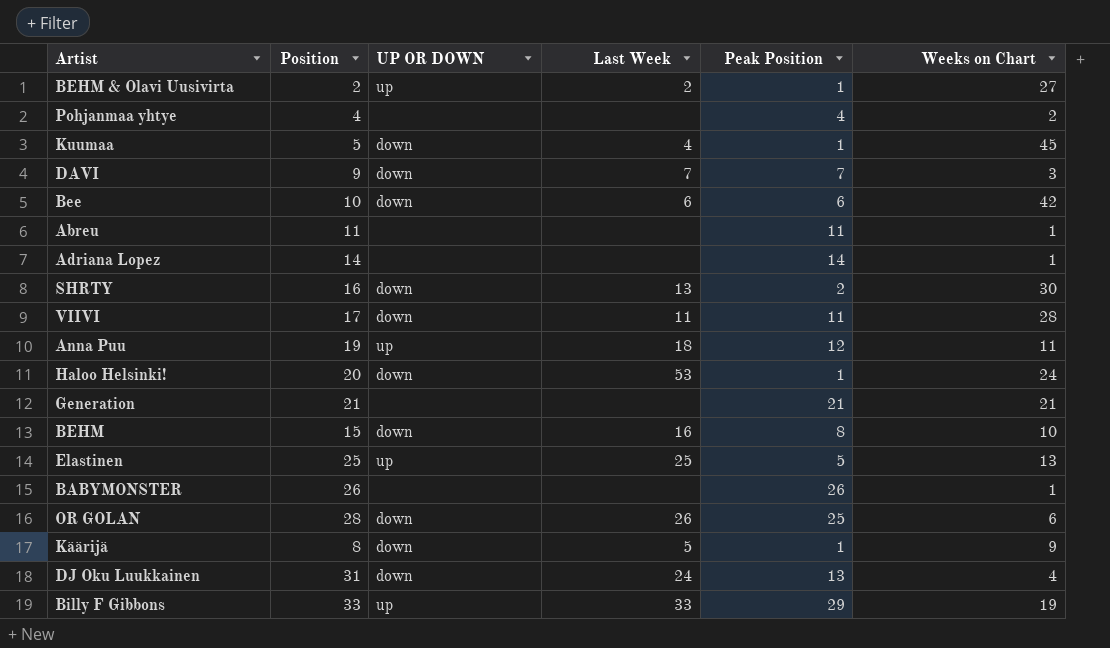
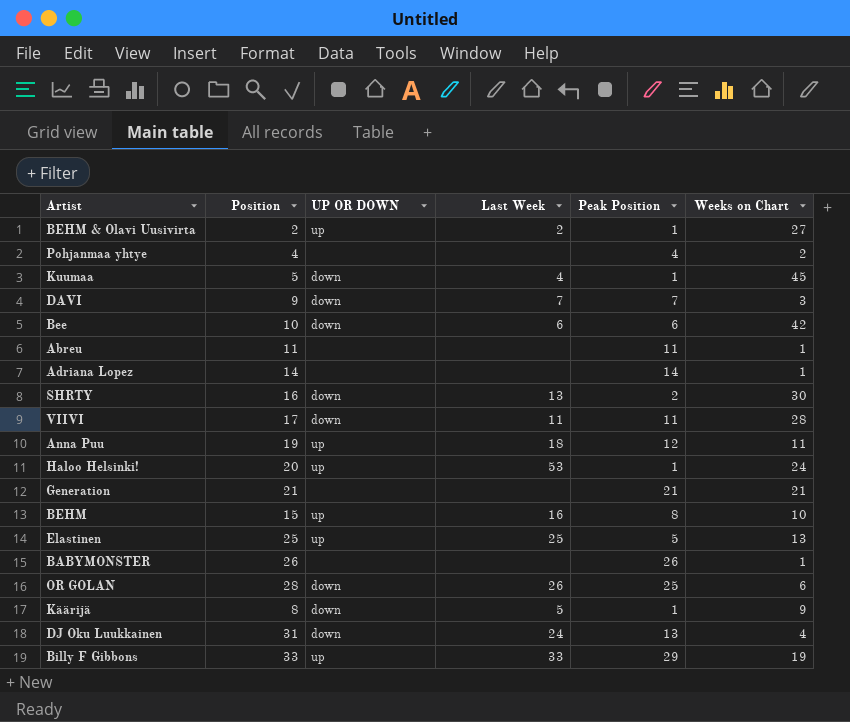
Haloo Helsinki! | UP OR DOWN: down -> up
BEHM | UP OR DOWN: down -> up

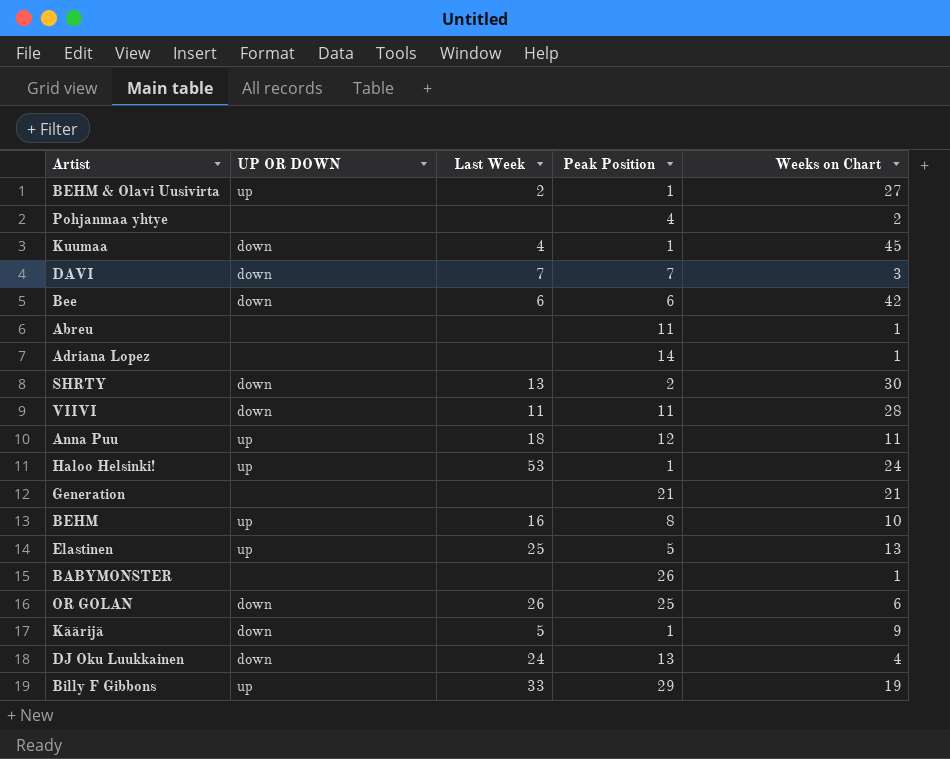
column Position | position: 2 -> none

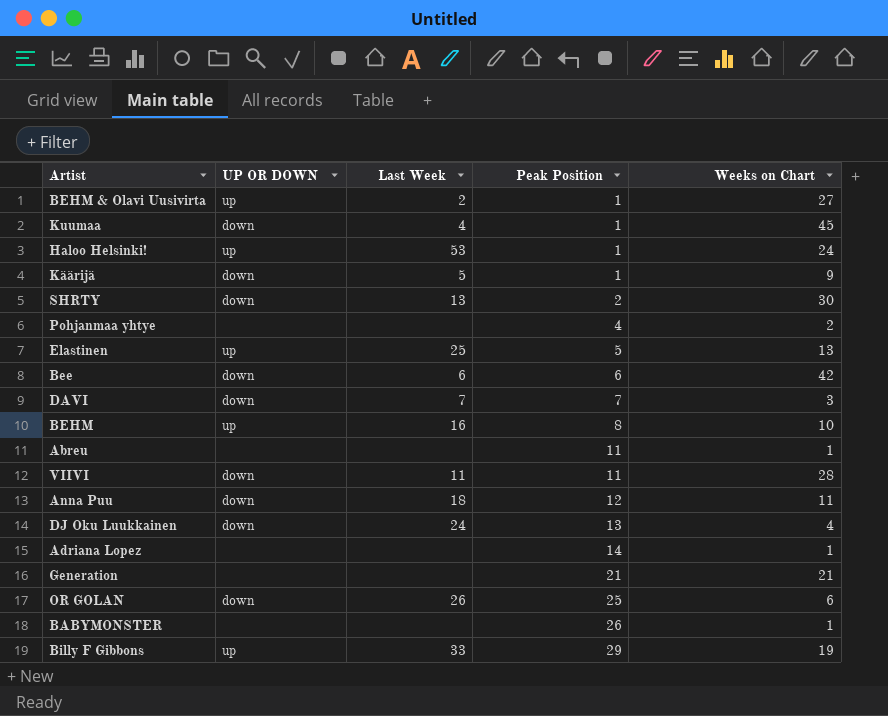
row order: none -> Peak Position ascending
Anna Puu | UP OR DOWN: up -> down

